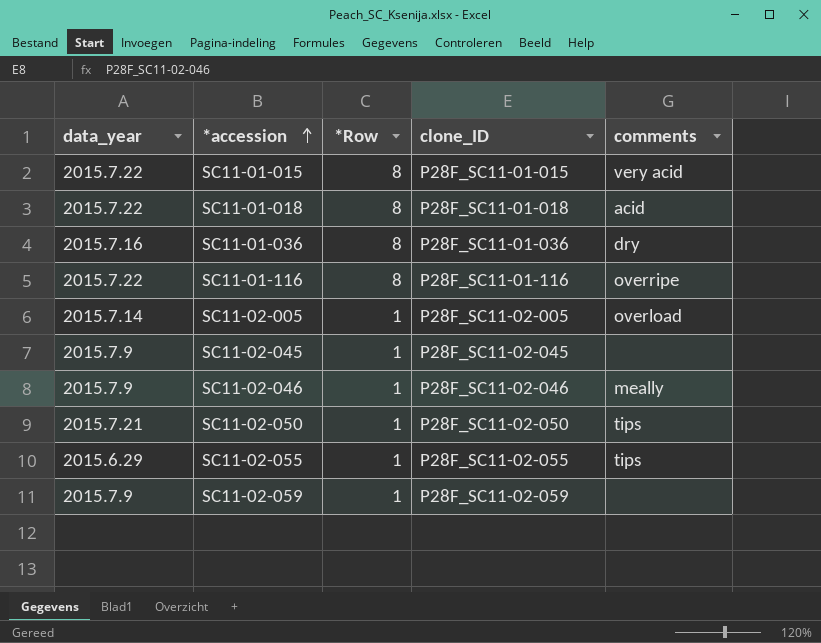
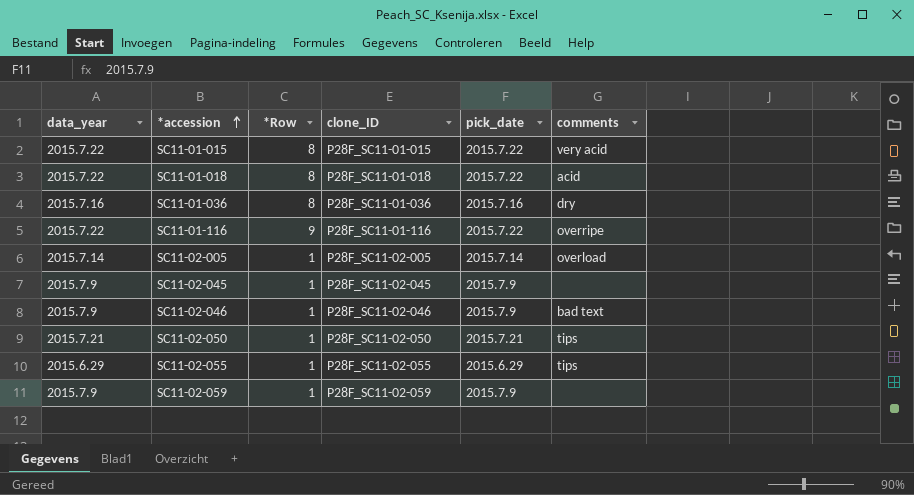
column pick_date | position: none -> 5
SC11-01-116 | *Row: 8 -> 9
SC11-02-046 | comments: meally -> bad text

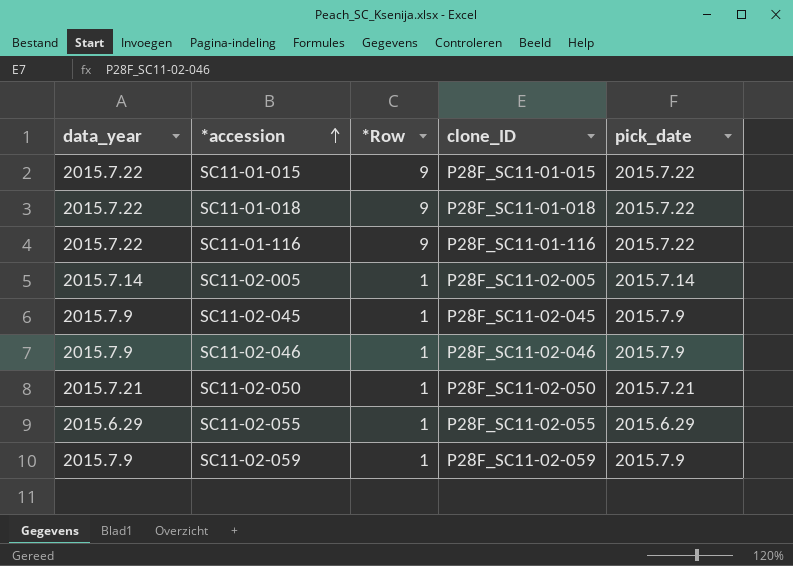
column comments | position: 6 -> none
row SC11-01-036: 2015.7.16 | 8 | P28F_SC11-01-036 | 2015.7.16 | dry -> none
SC11-01-015 | *Row: 8 -> 9
SC11-01-018 | *Row: 8 -> 9

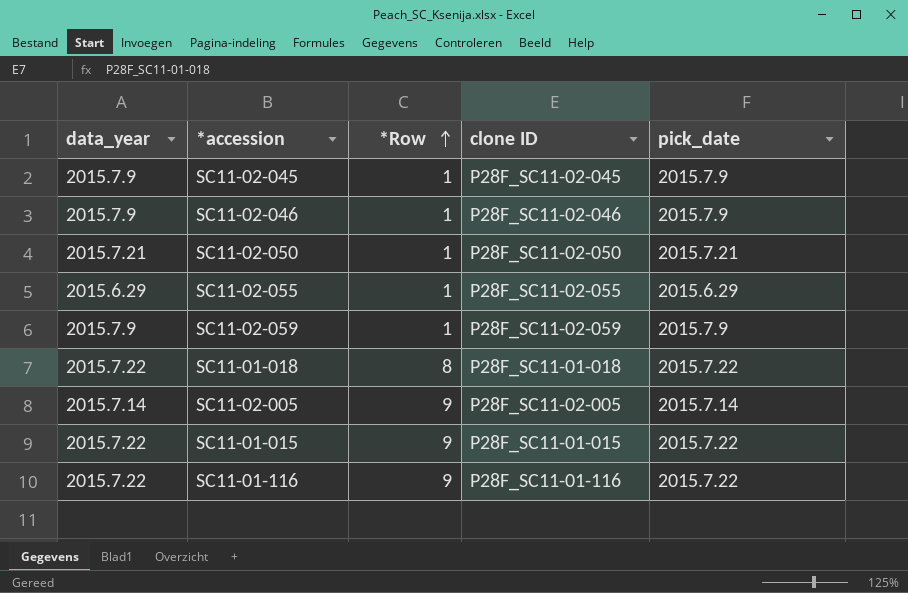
row order: *accession ascending -> *Row ascending
column name: clone_ID -> clone ID
SC11-01-018 | *Row: 9 -> 8
SC11-02-005 | *Row: 1 -> 9

